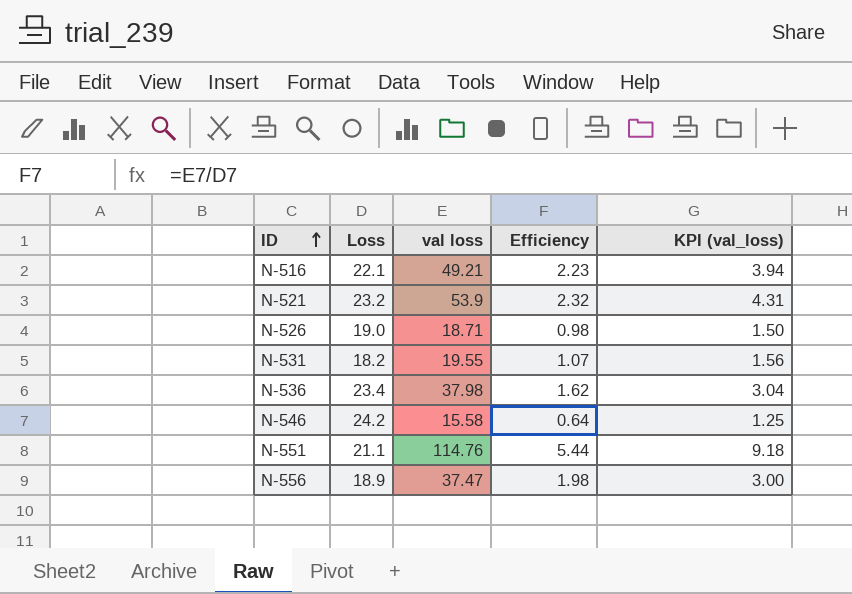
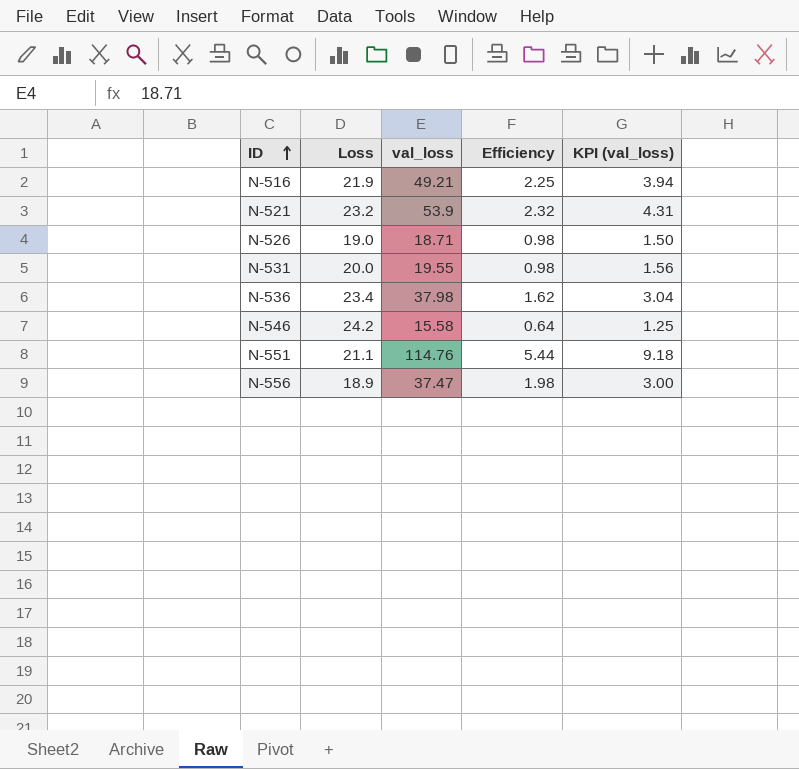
column name: val loss -> val_loss
N-516 | Loss: 22.1 -> 21.9
N-516 | Efficiency: 2.23 -> 2.25
N-531 | Loss: 18.2 -> 20.0
N-531 | Efficiency: 1.07 -> 0.98

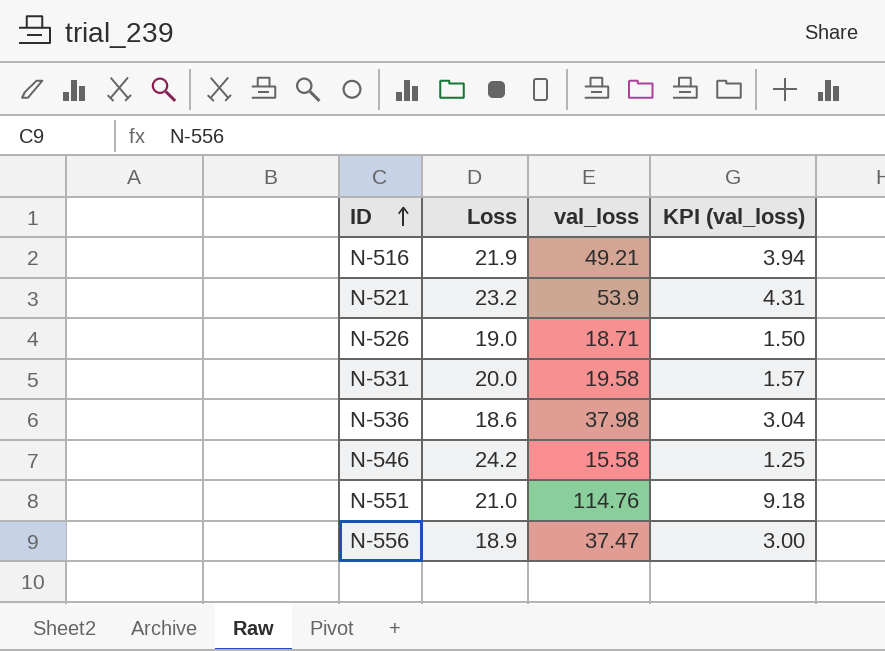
column Efficiency | formula: [val_loss] / [Loss] -> none
N-531 | val_loss: 19.55 -> 19.58
N-531 | KPI (val_loss): 1.56 -> 1.57
N-536 | Loss: 23.4 -> 18.6
N-551 | Loss: 21.1 -> 21.0

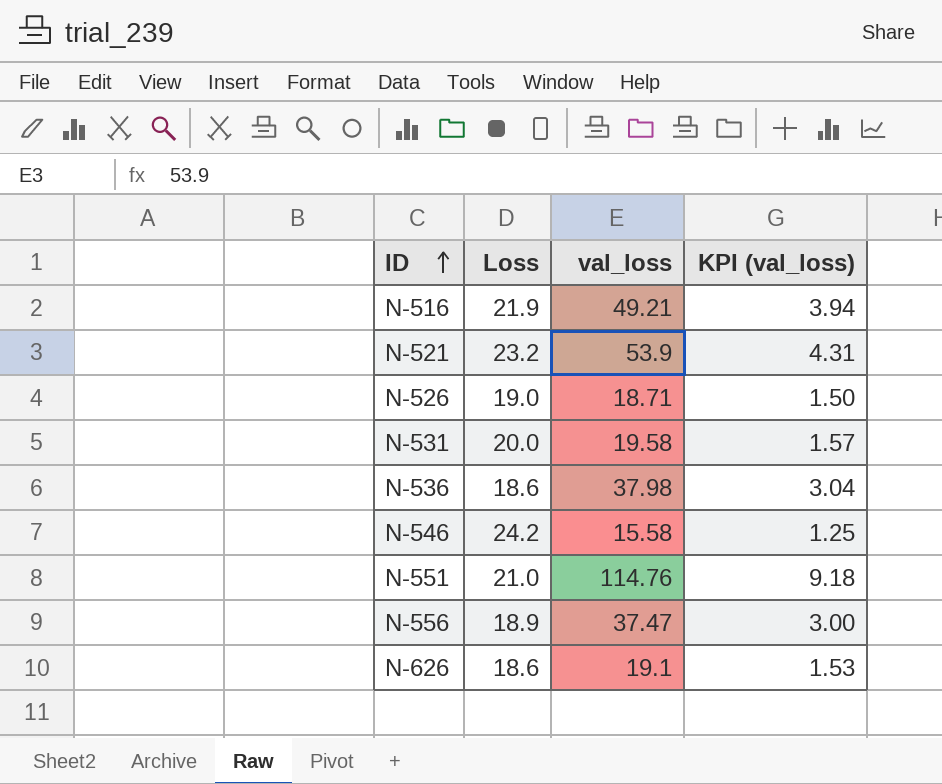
row N-626: none -> 18.6 | 19.1 | 1.53

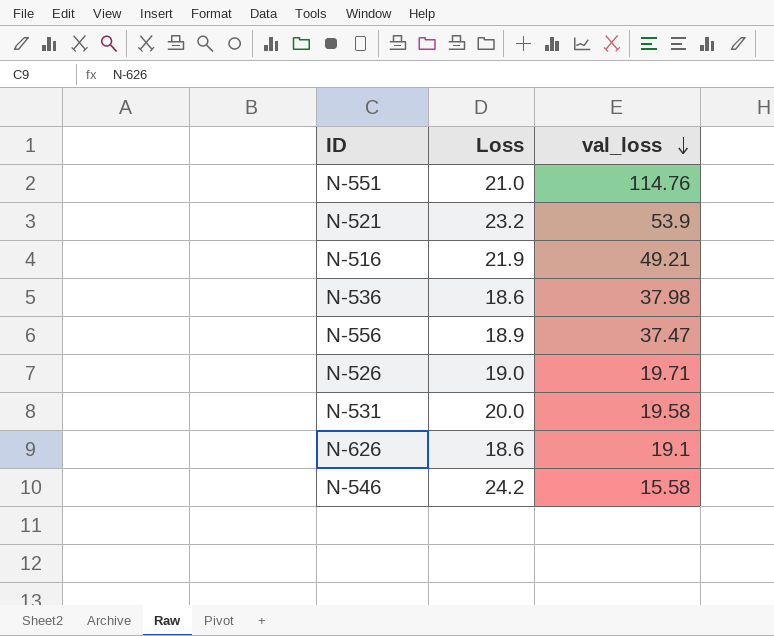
row order: ID ascending -> val_loss descending
column KPI (val_loss) | formula: [val_loss] * 0.08 -> none
N-526 | val_loss: 18.71 -> 19.71

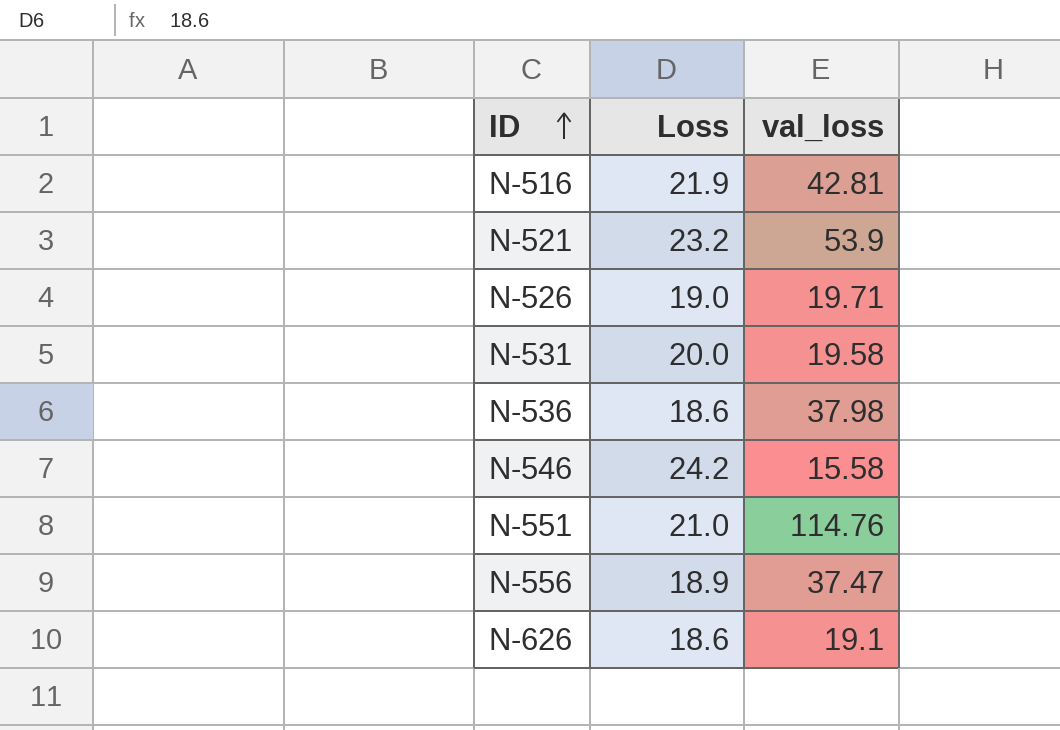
row order: val_loss descending -> ID ascending
N-516 | val_loss: 49.21 -> 42.81

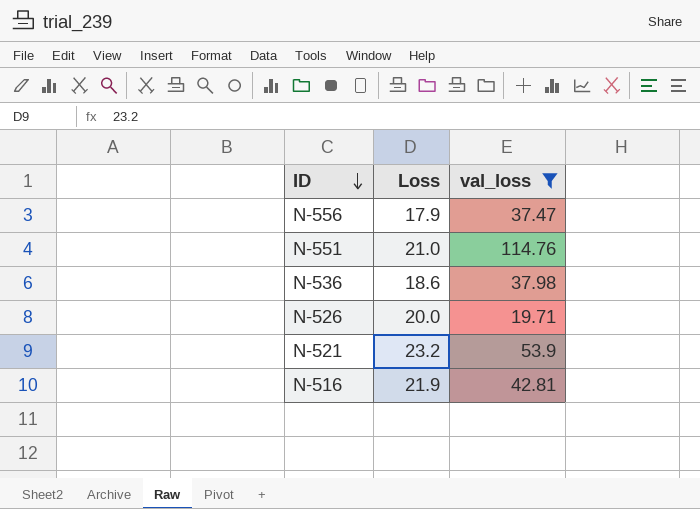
filter: none -> val_loss >= 19.71
row order: ID ascending -> ID descending
N-556 | Loss: 18.9 -> 17.9
N-526 | Loss: 19.0 -> 20.0

